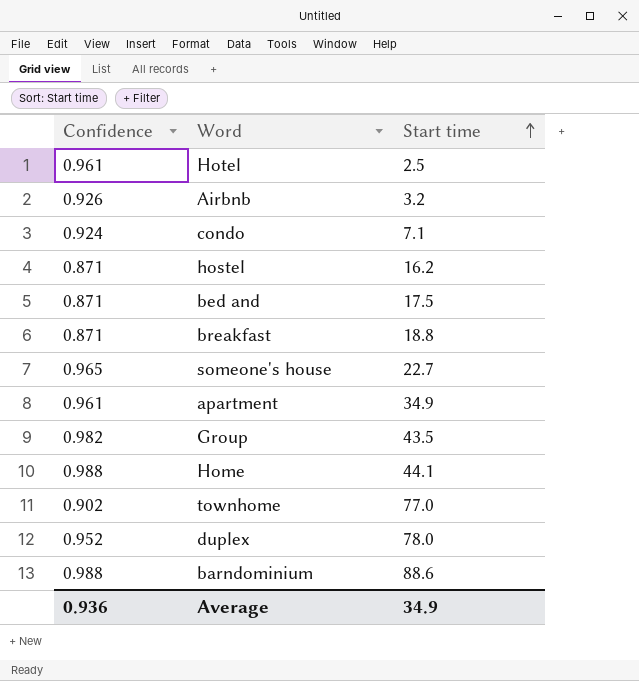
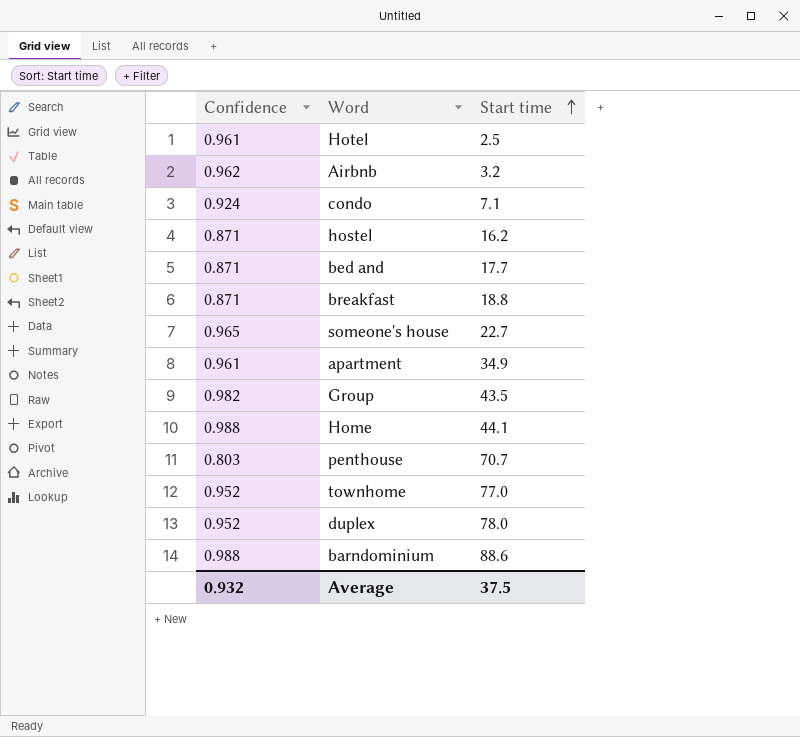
Airbnb | Confidence: 0.926 -> 0.962
bed and | Start time: 17.5 -> 17.7
row penthouse: none -> 0.803 | 70.7
townhome | Confidence: 0.902 -> 0.952
Average | Confidence: 0.936 -> 0.932
Average | Start time: 34.9 -> 37.5

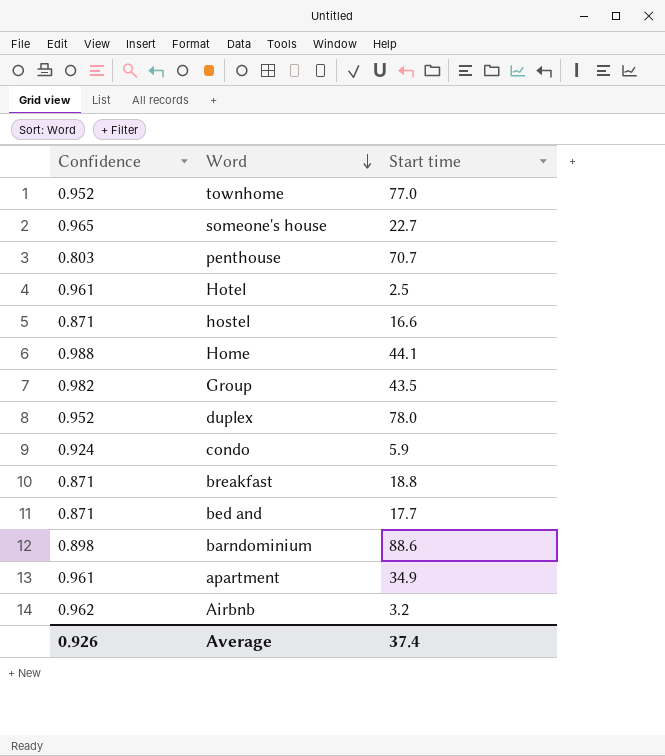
row order: Start time ascending -> Word descending
hostel | Start time: 16.2 -> 16.6
condo | Start time: 7.1 -> 5.9
barndominium | Confidence: 0.988 -> 0.898
Average | Confidence: 0.932 -> 0.926
Average | Start time: 37.5 -> 37.4

